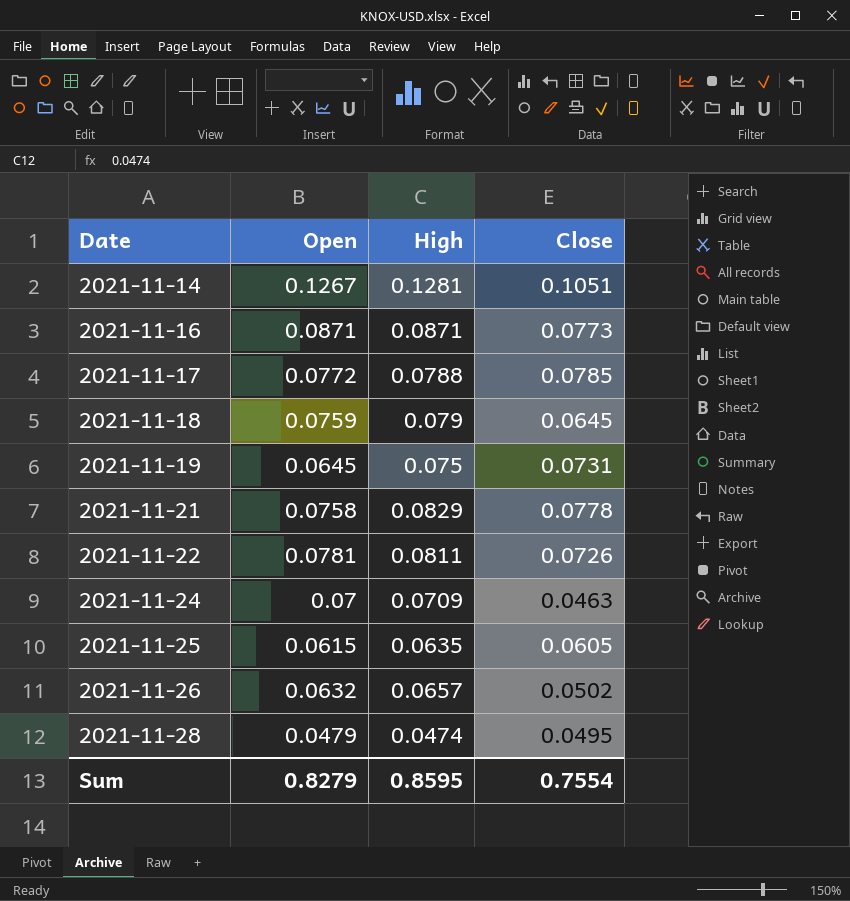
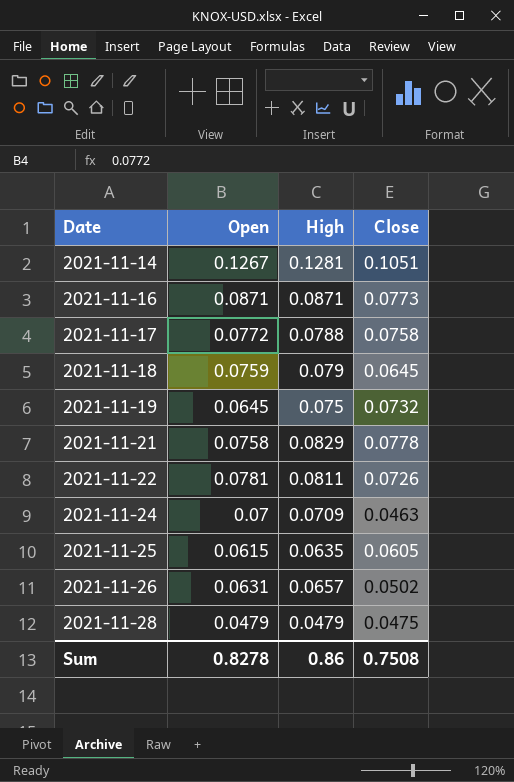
2021-11-17 | Close: 0.0785 -> 0.0758
2021-11-19 | Close: 0.0731 -> 0.0732
2021-11-26 | Open: 0.0632 -> 0.0631
2021-11-28 | High: 0.0474 -> 0.0479
2021-11-28 | Close: 0.0495 -> 0.0475
Sum | Open: 0.8279 -> 0.8278
Sum | High: 0.8595 -> 0.86
Sum | Close: 0.7554 -> 0.7508

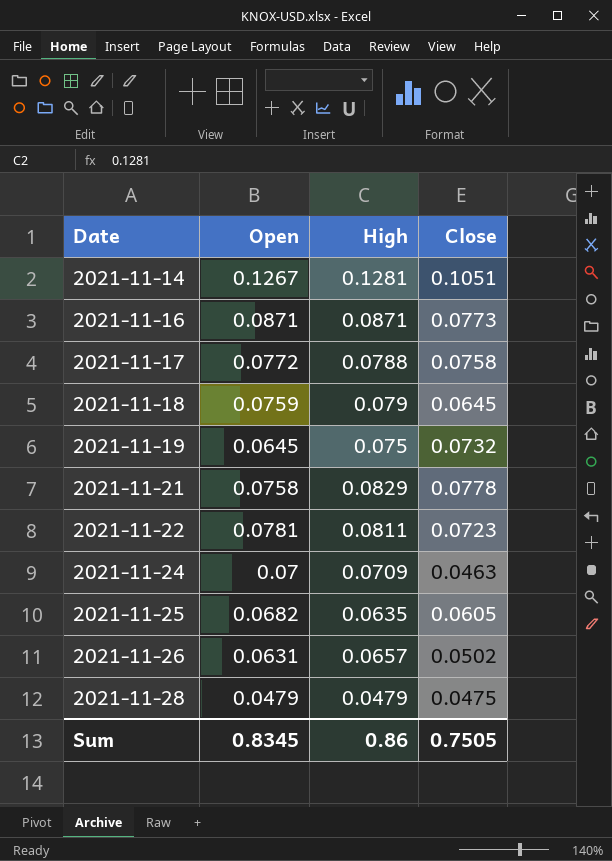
2021-11-22 | Close: 0.0726 -> 0.0723
2021-11-25 | Open: 0.0615 -> 0.0682
Sum | Open: 0.8278 -> 0.8345
Sum | Close: 0.7508 -> 0.7505

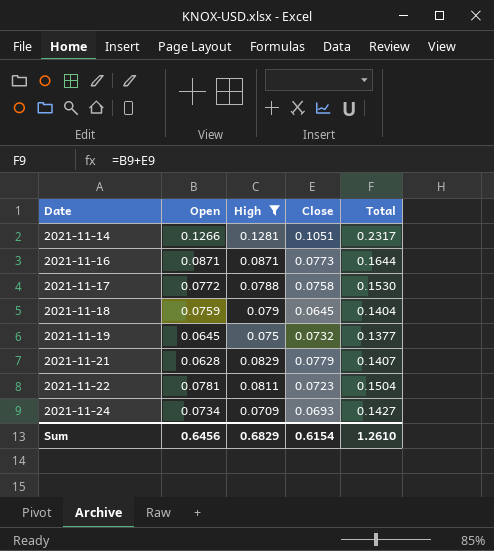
filter: none -> High >= 0.0709
column Total | formula: none -> [Open] + [Close]
2021-11-14 | Open: 0.1267 -> 0.1266
2021-11-21 | Open: 0.0758 -> 0.0628
2021-11-21 | Close: 0.0778 -> 0.0779
2021-11-24 | Open: 0.07 -> 0.0734
2021-11-24 | Close: 0.0463 -> 0.0693
Sum | Open: 0.8345 -> 0.6456
Sum | High: 0.86 -> 0.6829
Sum | Close: 0.7505 -> 0.6154

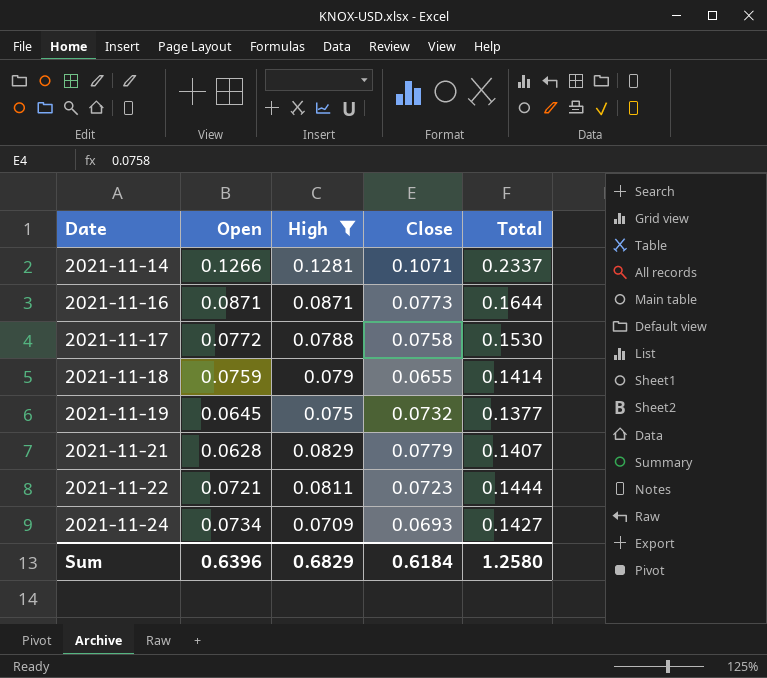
2021-11-14 | Close: 0.1051 -> 0.1071
2021-11-14 | Total: 0.2317 -> 0.2337
2021-11-18 | Close: 0.0645 -> 0.0655
2021-11-18 | Total: 0.1404 -> 0.1414
2021-11-22 | Open: 0.0781 -> 0.0721
2021-11-22 | Total: 0.1504 -> 0.1444
Sum | Open: 0.6456 -> 0.6396
Sum | Close: 0.6154 -> 0.6184
Sum | Total: 1.2610 -> 1.2580

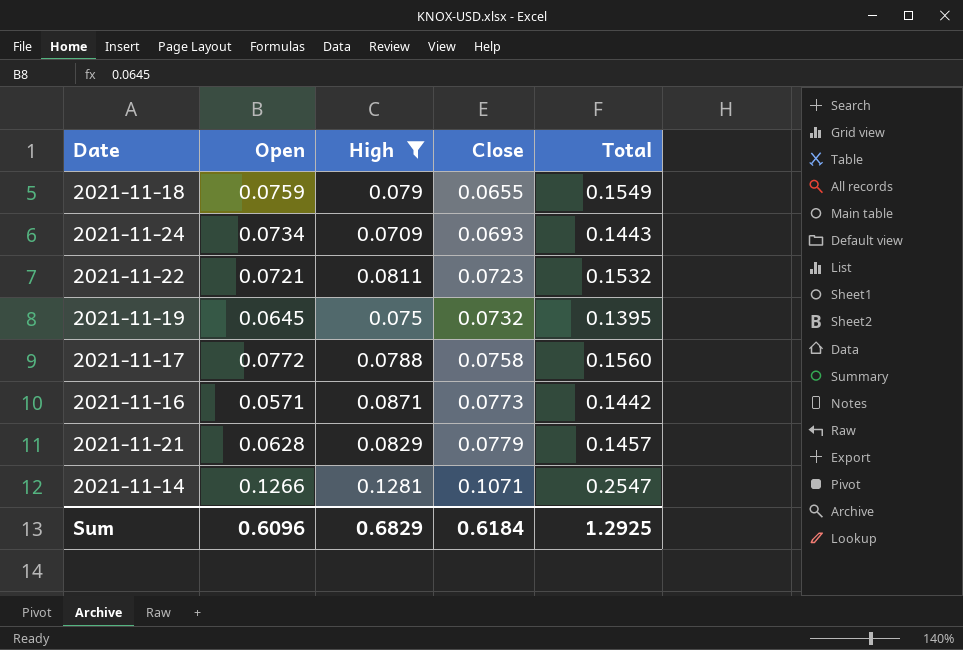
row order: Date ascending -> Close ascending
column Total | formula: [Open] + [Close] -> [Open] + [High]
2021-11-16 | Open: 0.0871 -> 0.0571
Sum | Open: 0.6396 -> 0.6096
Sum | Total: 1.2580 -> 1.2925

